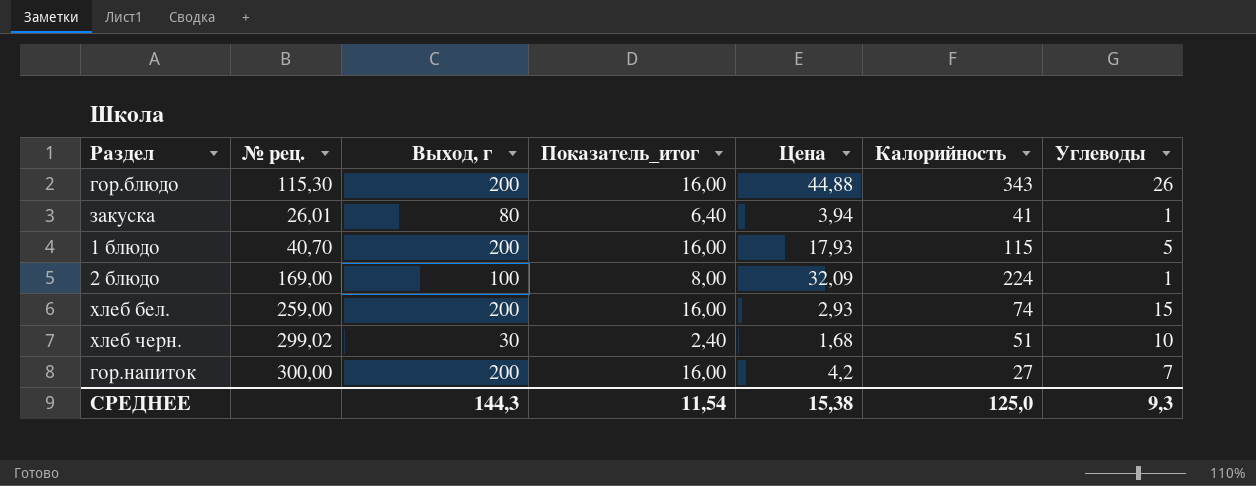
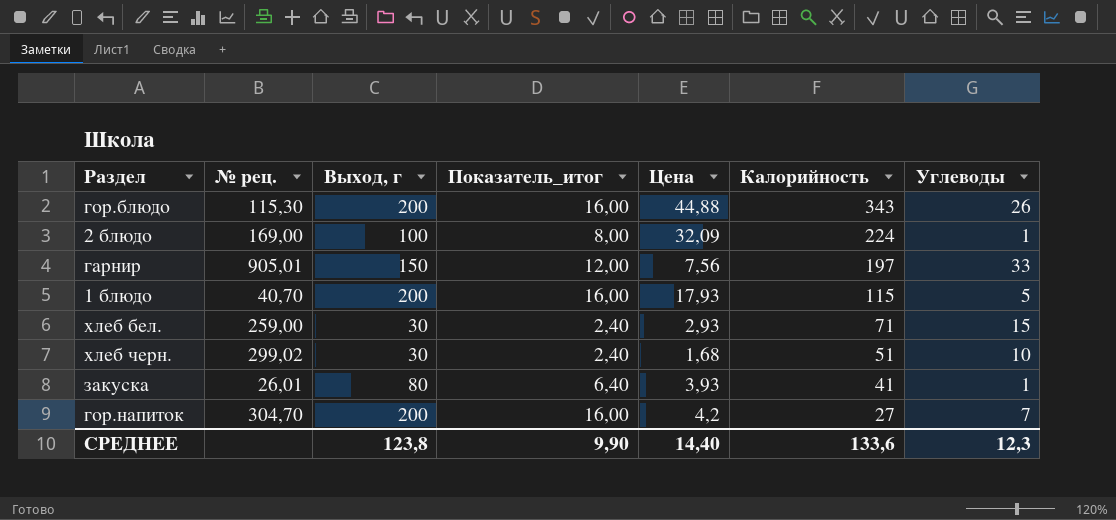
row order: none -> Калорийность descending
row гарнир: none -> 905,01 | 150 | 12,00 | 7,56 | 197 | 33
хлеб бел. | Выход, г: 200 -> 30
хлеб бел. | Показатель_итог: 16,00 -> 2,40
хлеб бел. | Калорийность: 74 -> 71
закуска | Цена: 3,94 -> 3,93
гор.напиток | № рец.: 300,00 -> 304,70
СРЕДНЕЕ | Выход, г: 144,3 -> 123,8
СРЕДНЕЕ | Показатель_итог: 11,54 -> 9,90
СРЕДНЕЕ | Цена: 15,38 -> 14,40
СРЕДНЕЕ | Калорийность: 125,0 -> 133,6
СРЕДНЕЕ | Углеводы: 9,3 -> 12,3

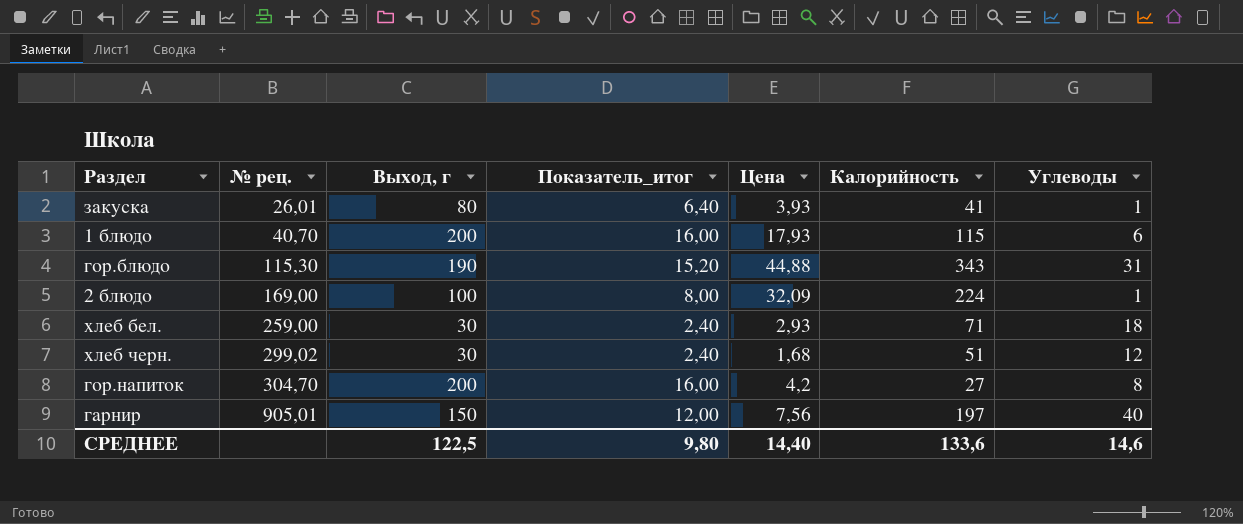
row order: Калорийность descending -> № рец. ascending
1 блюдо | Углеводы: 5 -> 6
гор.блюдо | Выход, г: 200 -> 190
гор.блюдо | Показатель_итог: 16,00 -> 15,20
гор.блюдо | Углеводы: 26 -> 31
хлеб бел. | Углеводы: 15 -> 18
хлеб черн. | Углеводы: 10 -> 12
гор.напиток | Углеводы: 7 -> 8
гарнир | Углеводы: 33 -> 40
СРЕДНЕЕ | Выход, г: 123,8 -> 122,5
СРЕДНЕЕ | Показатель_итог: 9,90 -> 9,80
СРЕДНЕЕ | Углеводы: 12,3 -> 14,6

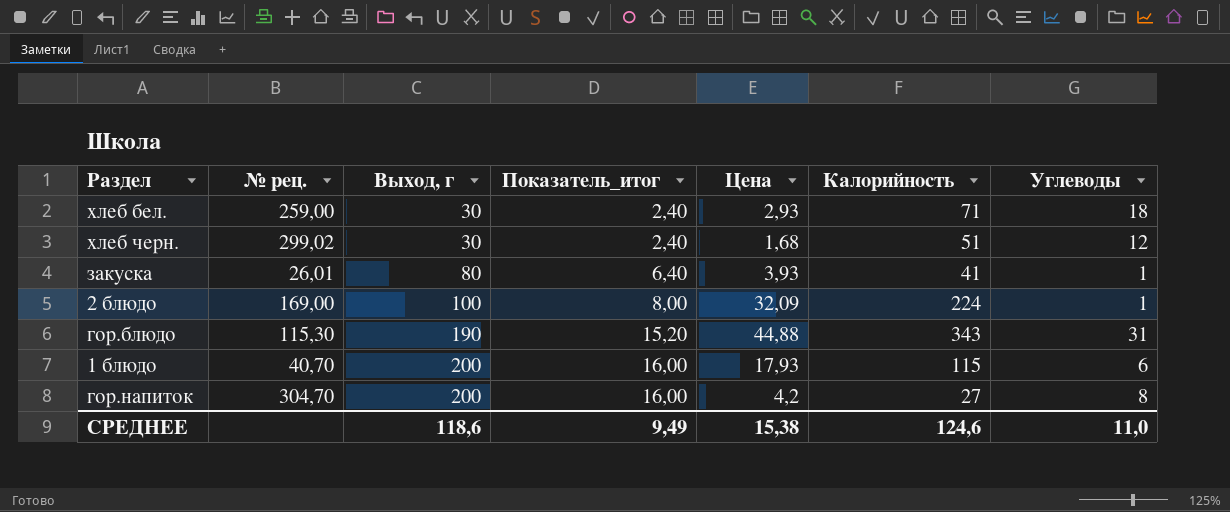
row order: № рец. ascending -> Выход, г ascending
row гарнир: 905,01 | 150 | 12,00 | 7,56 | 197 | 40 -> none
СРЕДНЕЕ | Выход, г: 122,5 -> 118,6
СРЕДНЕЕ | Показатель_итог: 9,80 -> 9,49
СРЕДНЕЕ | Цена: 14,40 -> 15,38
СРЕДНЕЕ | Калорийность: 133,6 -> 124,6
СРЕДНЕЕ | Углеводы: 14,6 -> 11,0

